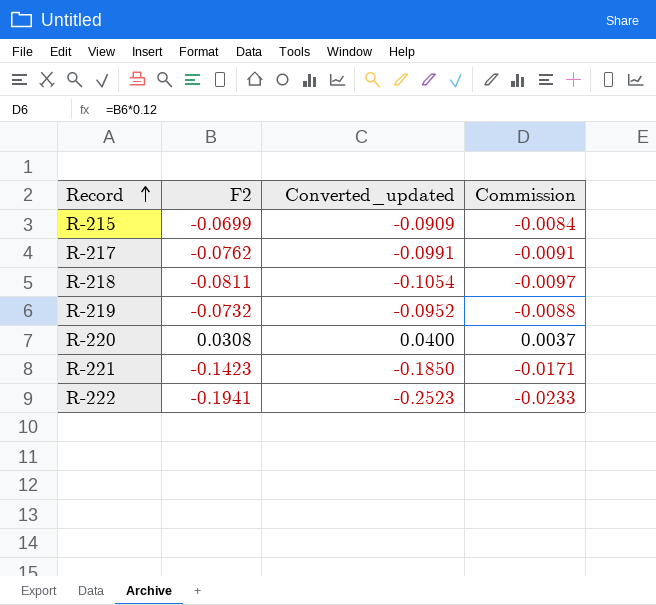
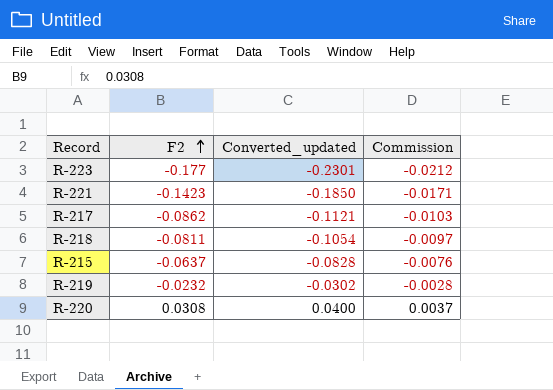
row order: Record ascending -> F2 ascending
row R-222: -0.1941 | -0.2523 | -0.0233 -> none
row R-223: none -> -0.177 | -0.2301 | -0.0212
R-217 | F2: -0.0762 -> -0.0862
R-217 | Converted_updated: -0.0991 -> -0.1121
R-217 | Commission: -0.0091 -> -0.0103
R-215 | F2: -0.0699 -> -0.0637
R-215 | Converted_updated: -0.0909 -> -0.0828
R-215 | Commission: -0.0084 -> -0.0076
R-219 | F2: -0.0732 -> -0.0232
R-219 | Converted_updated: -0.0952 -> -0.0302
R-219 | Commission: -0.0088 -> -0.0028

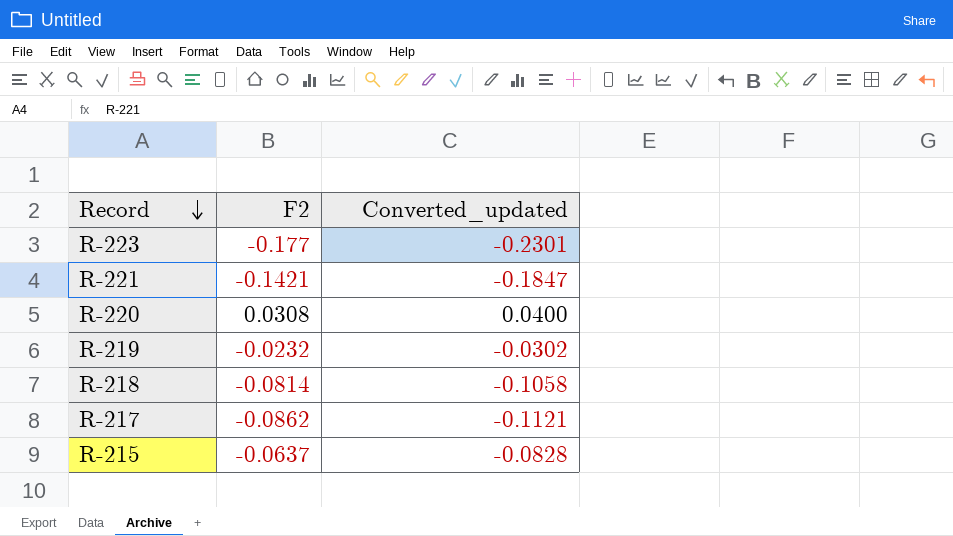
row order: F2 ascending -> Record descending
column Commission | formula: [F2] * 0.12 -> none
R-221 | F2: -0.1423 -> -0.1421
R-221 | Converted_updated: -0.1850 -> -0.1847
R-218 | F2: -0.0811 -> -0.0814
R-218 | Converted_updated: -0.1054 -> -0.1058

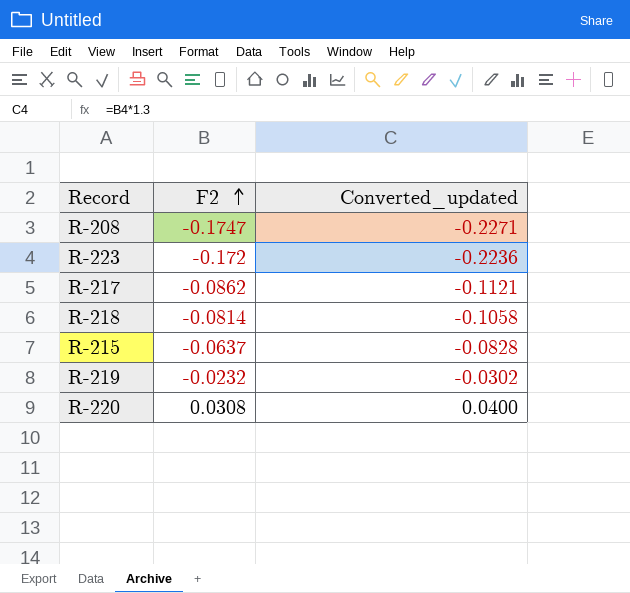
row order: Record descending -> F2 ascending
row R-221: -0.1421 | -0.1847 -> none
row R-208: none -> -0.1747 | -0.2271
R-223 | F2: -0.177 -> -0.172
R-223 | Converted_updated: -0.2301 -> -0.2236

